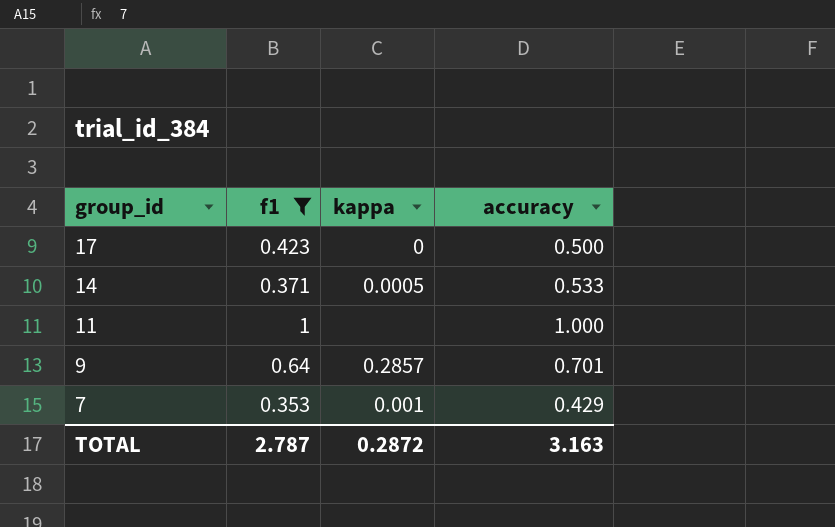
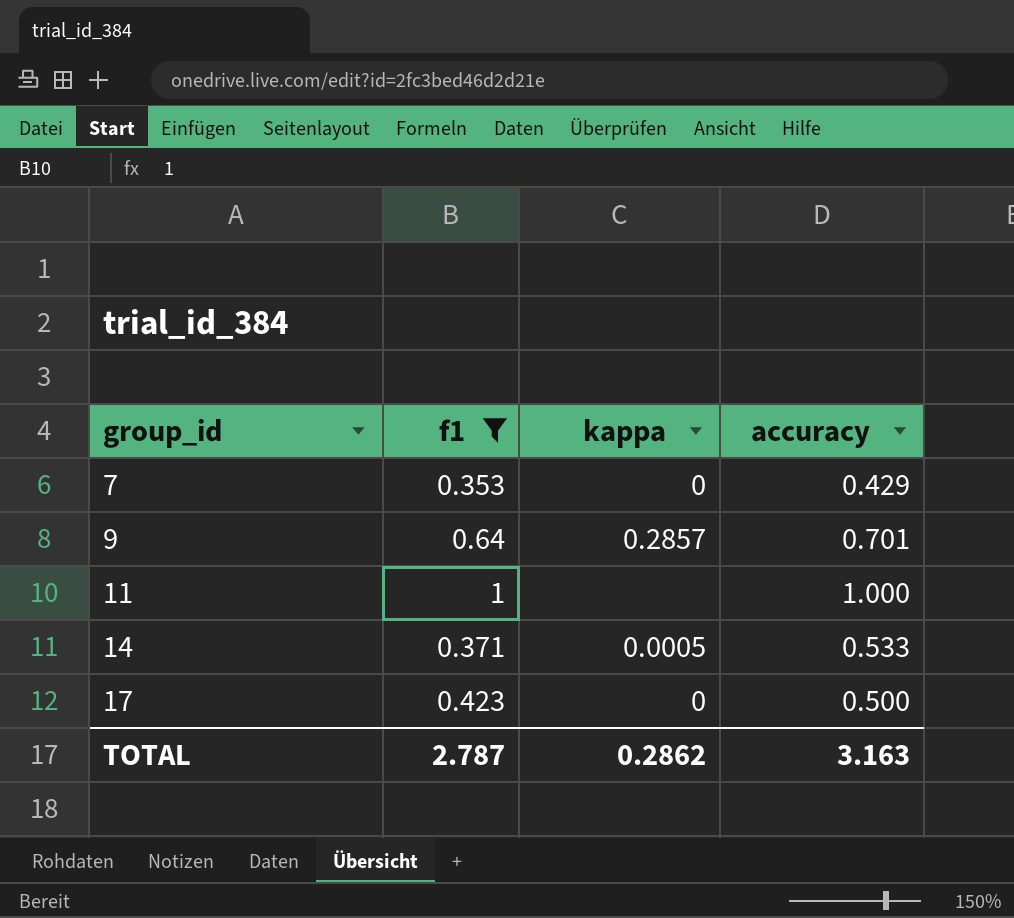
row order: group_id descending -> group_id ascending
7 | kappa: 0.001 -> 0
TOTAL | kappa: 0.2872 -> 0.2862

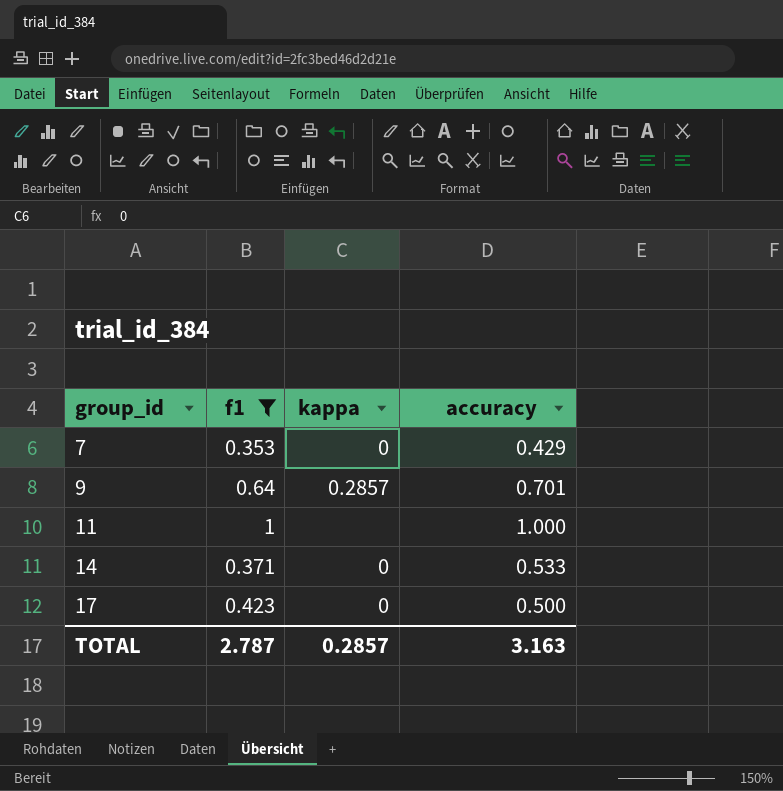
14 | kappa: 0.0005 -> 0
TOTAL | kappa: 0.2862 -> 0.2857

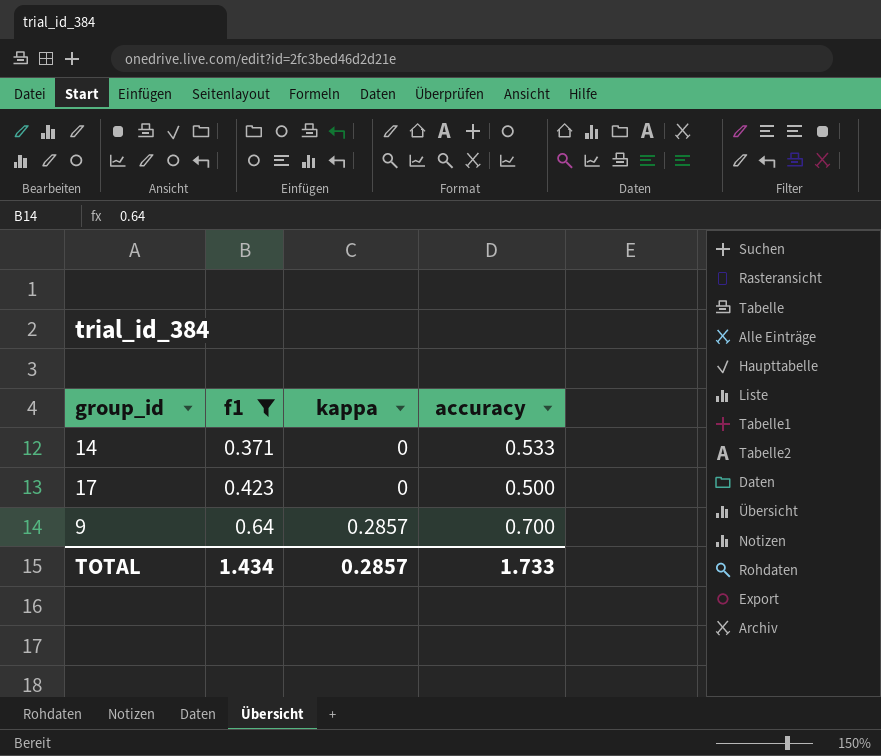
row order: group_id ascending -> f1 ascending
row 7: 0.353 | 0 | 0.429 -> none
row 11: 1 | none | 1.000 -> none
9 | accuracy: 0.701 -> 0.700
TOTAL | f1: 2.787 -> 1.434
TOTAL | accuracy: 3.163 -> 1.733

